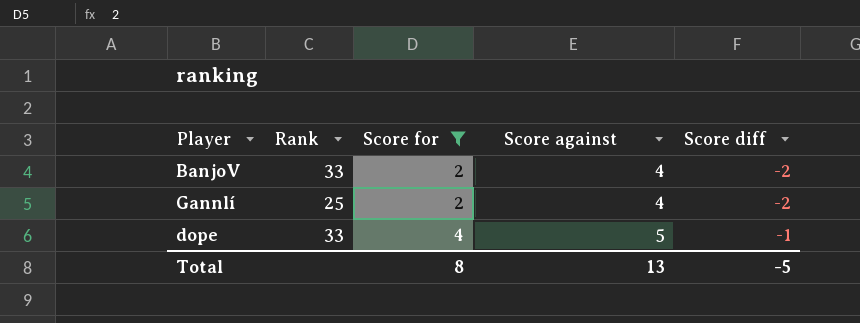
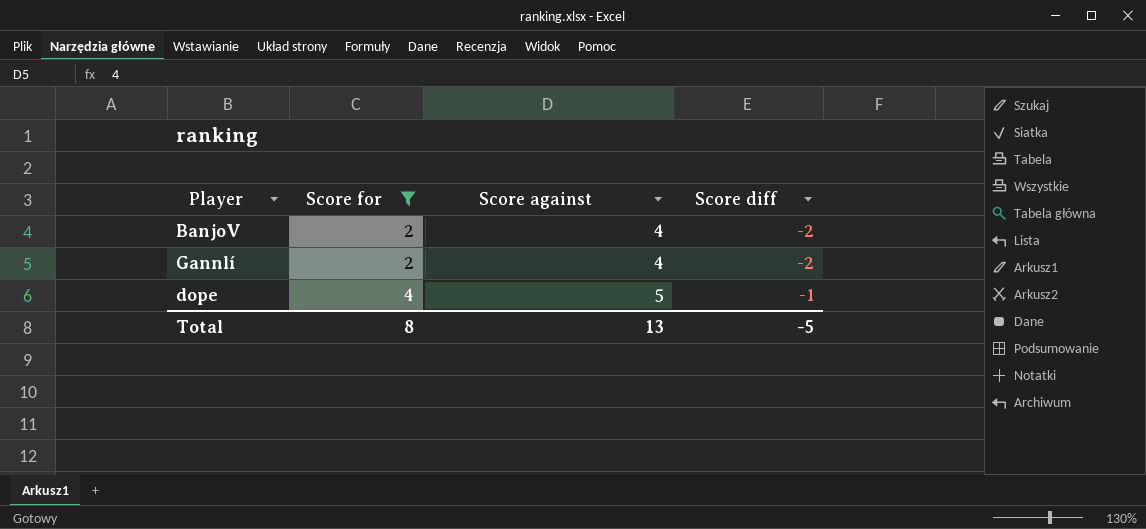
column Rank | position: 2 -> none

